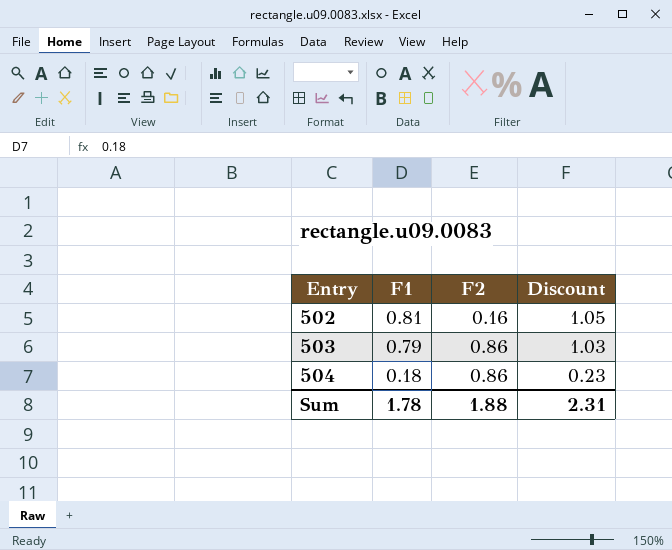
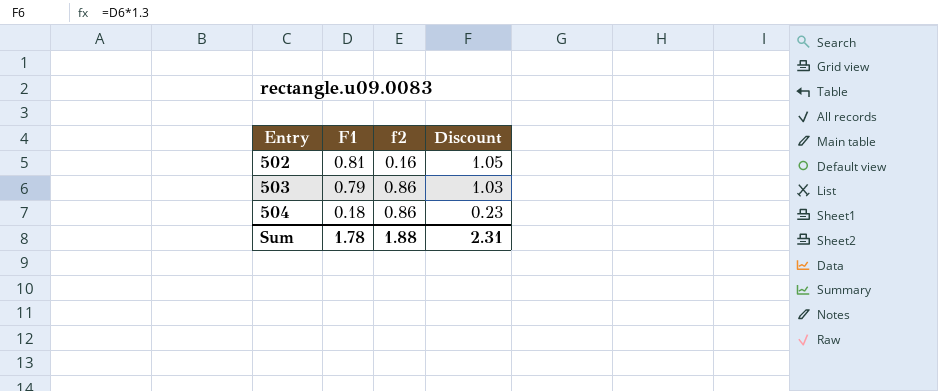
column name: F2 -> f2

